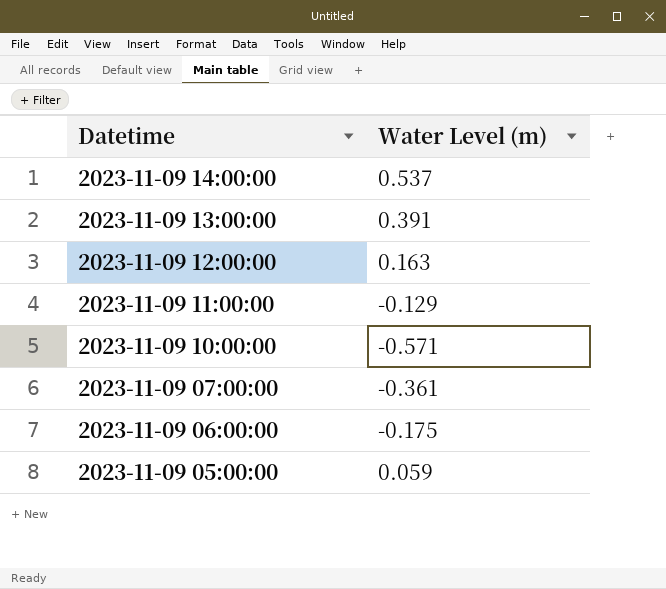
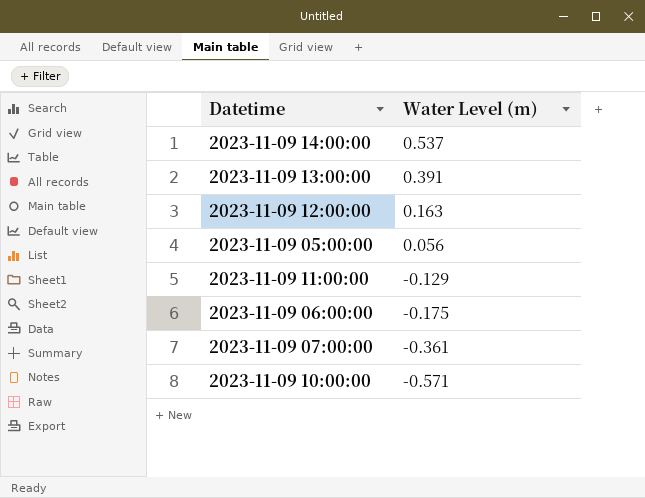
row order: Datetime descending -> Water Level (m) descending
2023-11-09 05:00:00 | Water Level (m): 0.059 -> 0.056

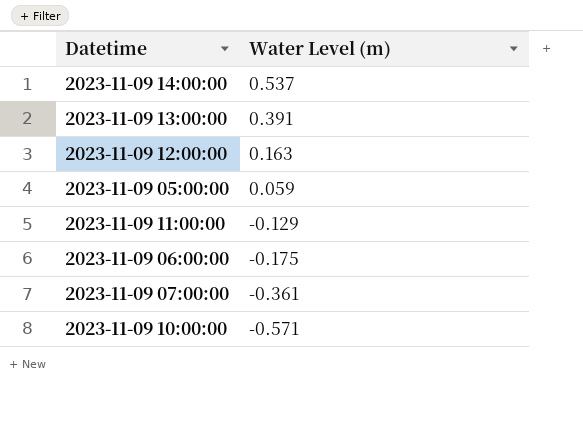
2023-11-09 05:00:00 | Water Level (m): 0.056 -> 0.059

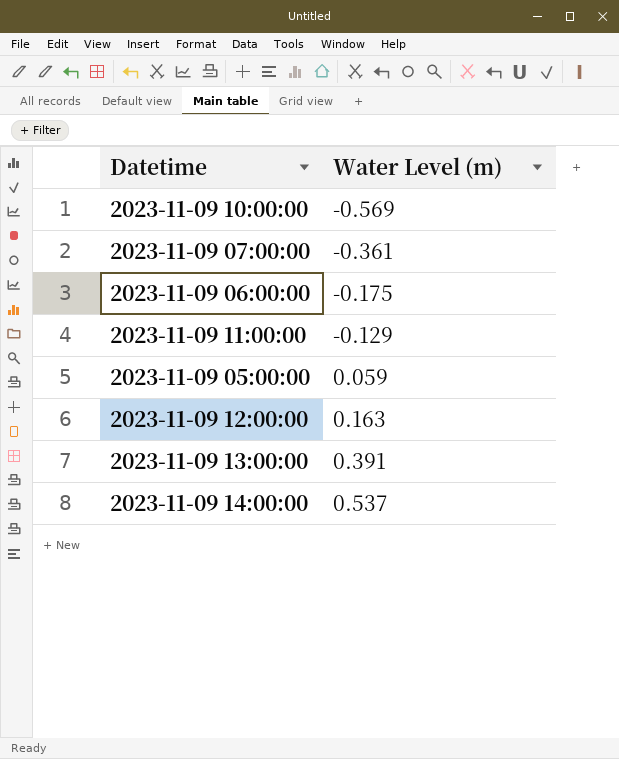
row order: Water Level (m) descending -> Water Level (m) ascending
2023-11-09 10:00:00 | Water Level (m): -0.571 -> -0.569

